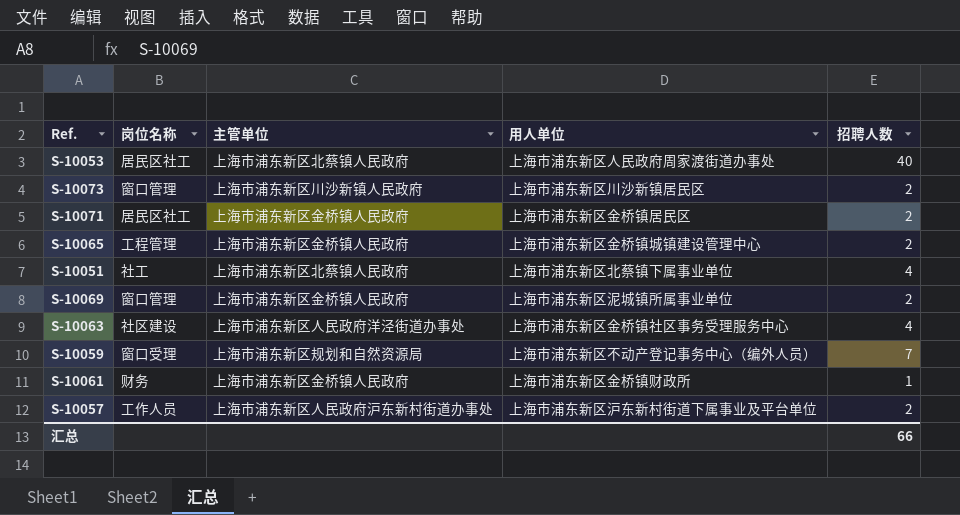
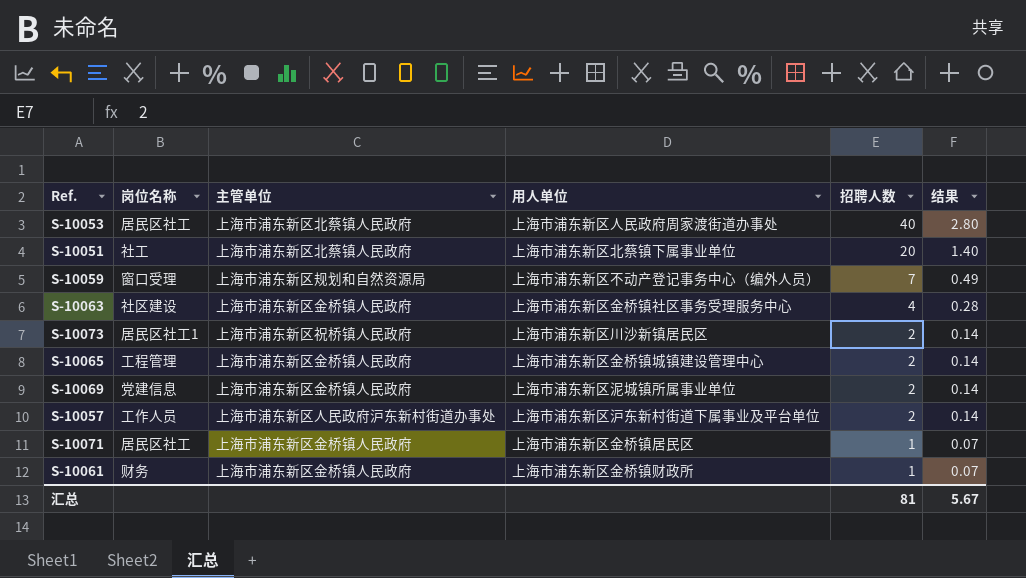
row order: none -> 招聘人数 descending
column 结果 | formula: none -> [招聘人数] * 0.07
S-10051 | 招聘人数: 4 -> 20
S-10063 | 主管单位: 上海市浦东新区人民政府洋泾街道办事处 -> 上海市浦东新区金桥镇人民政府
S-10073 | 岗位名称: 窗口管理 -> 居民区社工1
S-10073 | 主管单位: 上海市浦东新区川沙新镇人民政府 -> 上海市浦东新区祝桥镇人民政府
S-10069 | 岗位名称: 窗口管理 -> 党建信息
S-10071 | 招聘人数: 2 -> 1
汇总 | 招聘人数: 66 -> 81

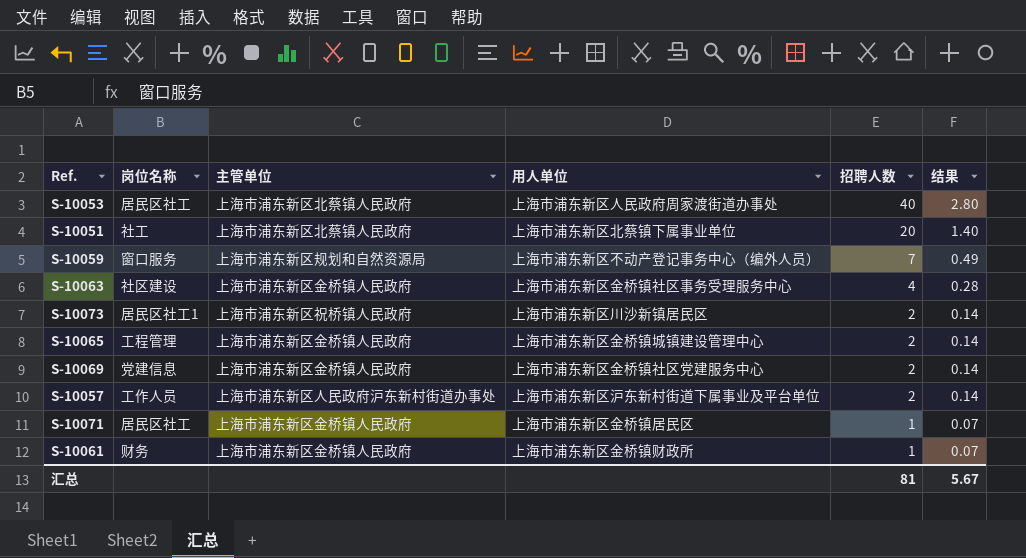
S-10059 | 岗位名称: 窗口受理 -> 窗口服务
S-10069 | 用人单位: 上海市浦东新区泥城镇所属事业单位 -> 上海市浦东新区金桥镇社区党建服务中心

